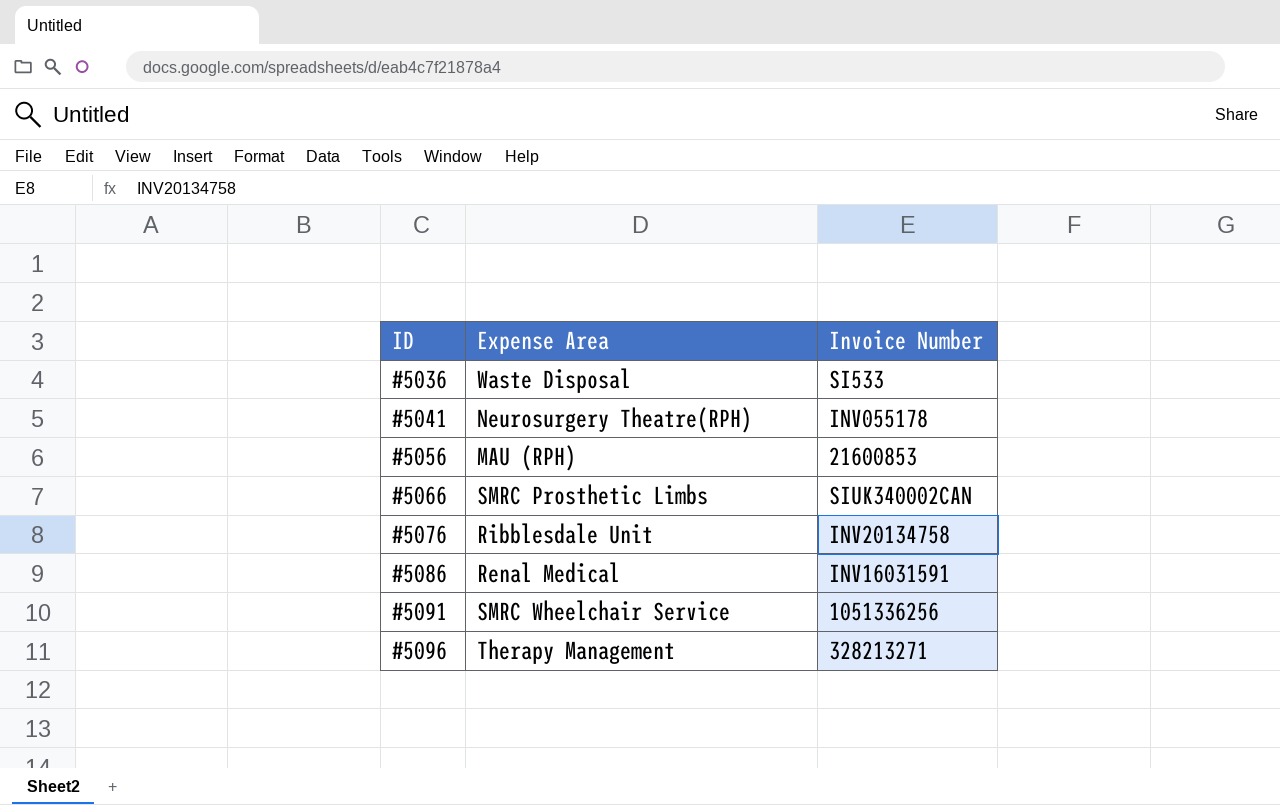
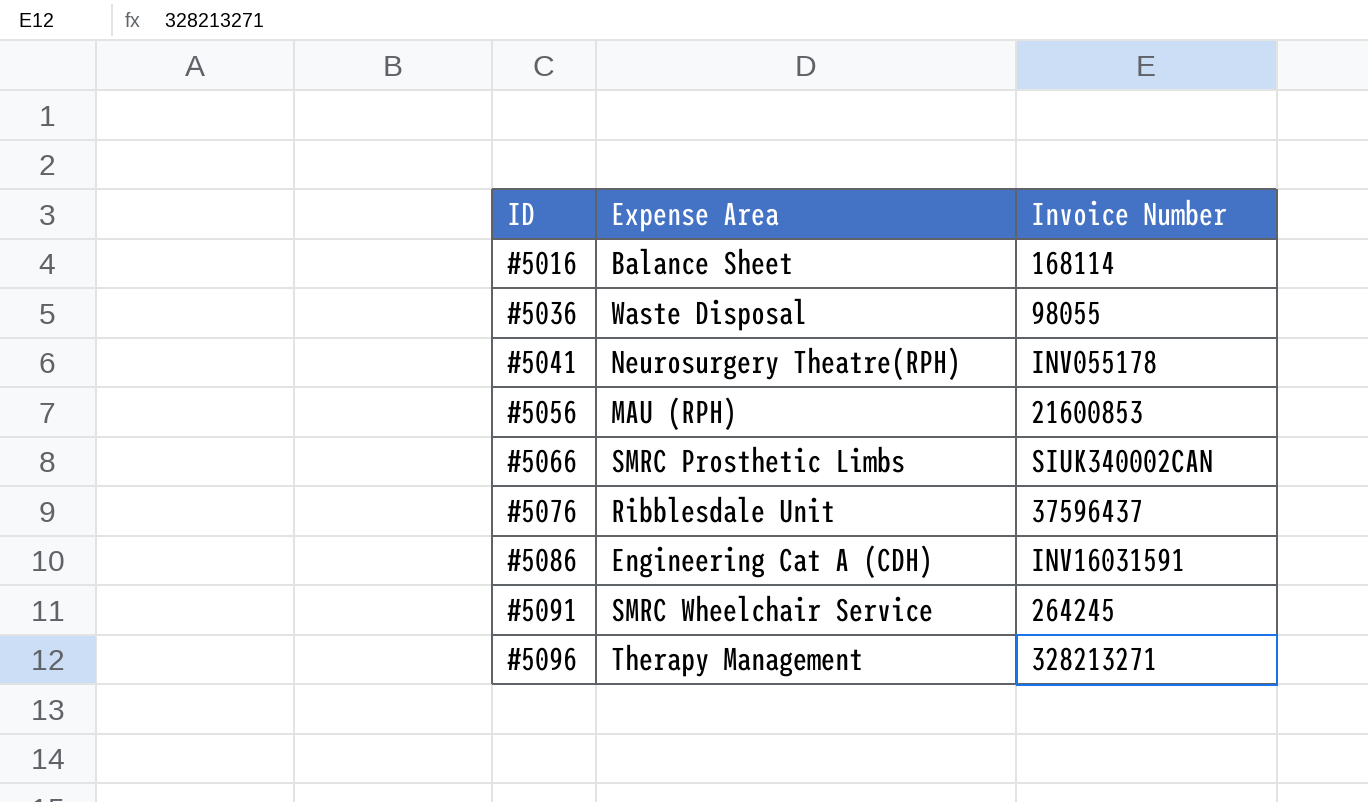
row #5016: none -> Balance Sheet | 168114
#5036 | Invoice Number: SI533 -> 98055
#5076 | Invoice Number: INV20134758 -> 37596437
#5086 | Expense Area: Renal Medical -> Engineering Cat A (CDH)
#5091 | Invoice Number: 1051336256 -> 264245

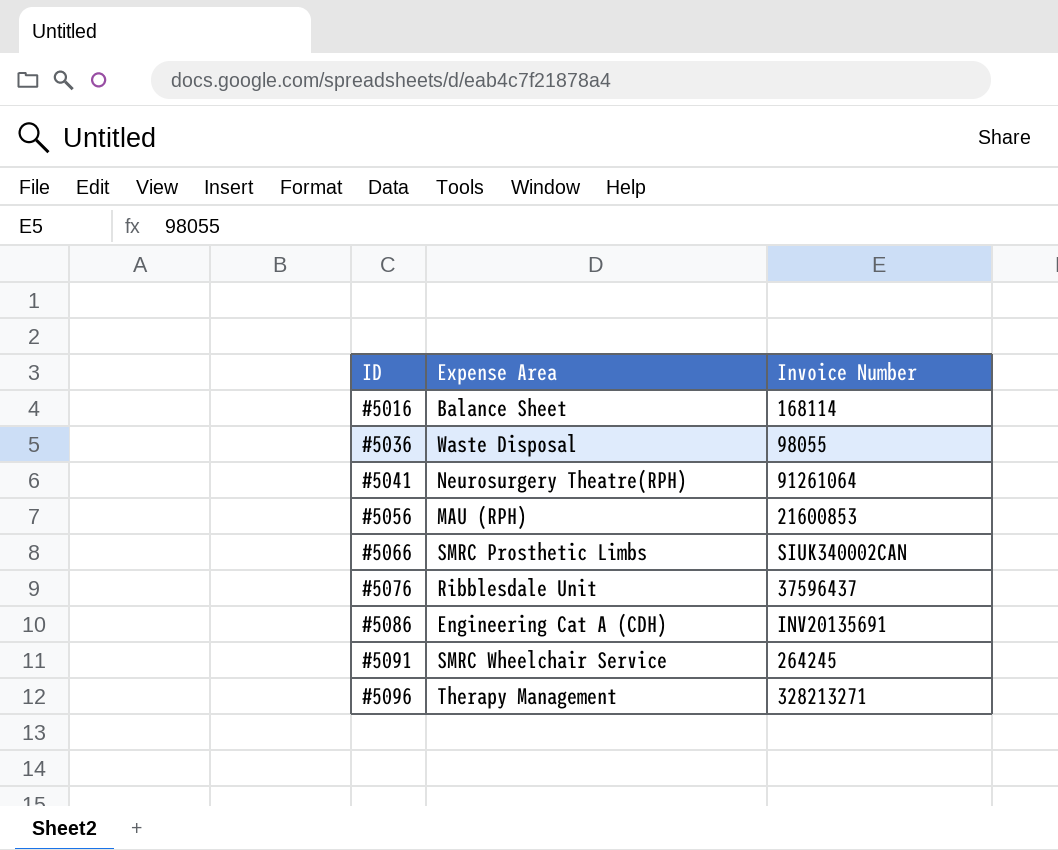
#5041 | Invoice Number: INV055178 -> 91261064
#5086 | Invoice Number: INV16031591 -> INV20135691

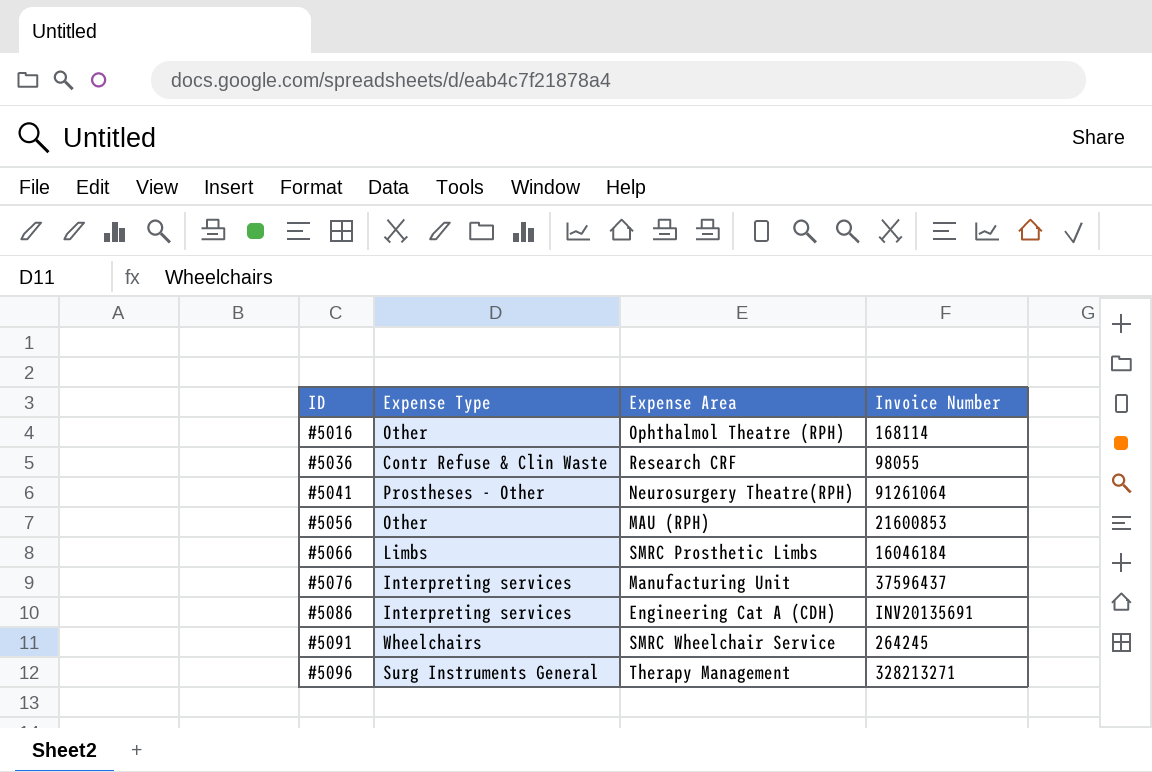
column Expense Type | position: none -> 2
#5016 | Expense Area: Balance Sheet -> Ophthalmol Theatre (RPH)
#5036 | Expense Area: Waste Disposal -> Research CRF
#5066 | Invoice Number: SIUK340002CAN -> 16046184
#5076 | Expense Area: Ribblesdale Unit -> Manufacturing Unit

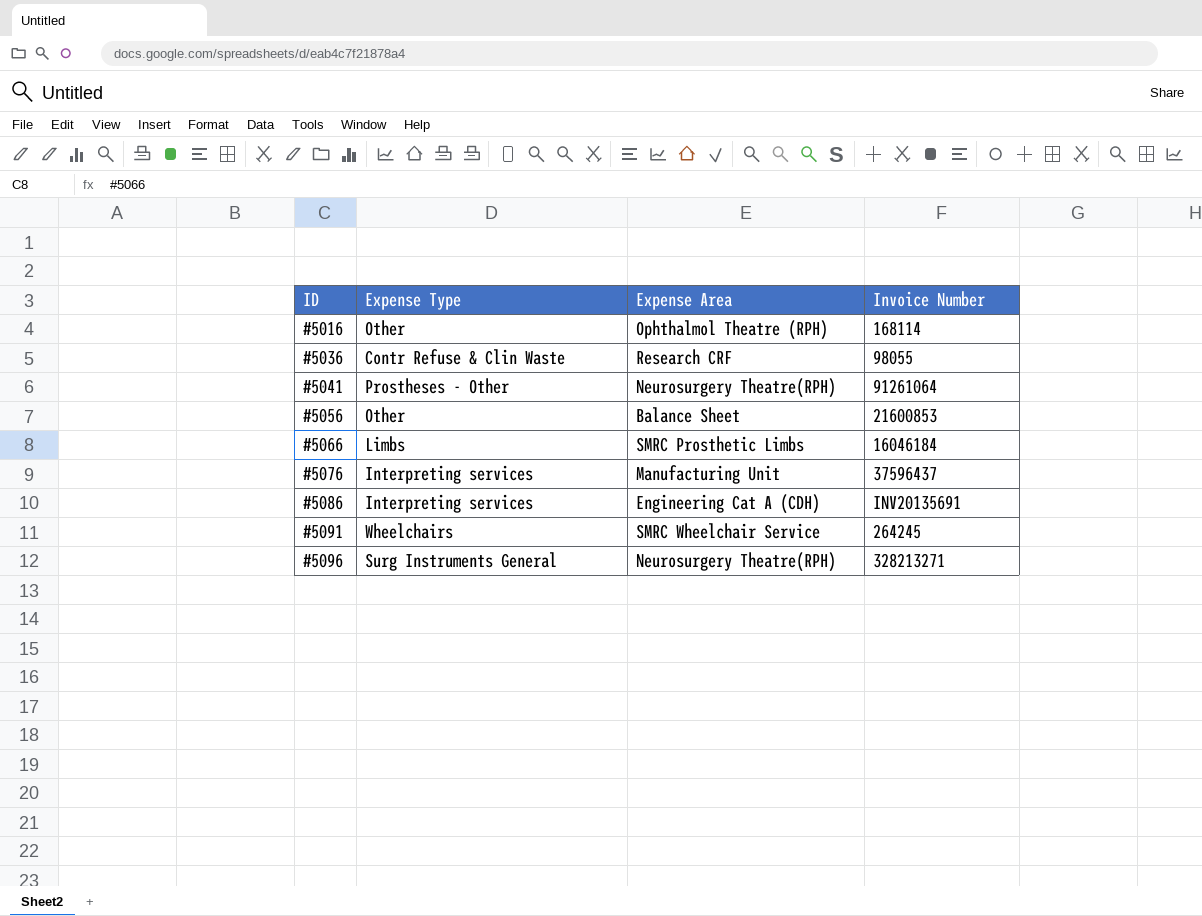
#5056 | Expense Area: MAU (RPH) -> Balance Sheet
#5096 | Expense Area: Therapy Management -> Neurosurgery Theatre(RPH)

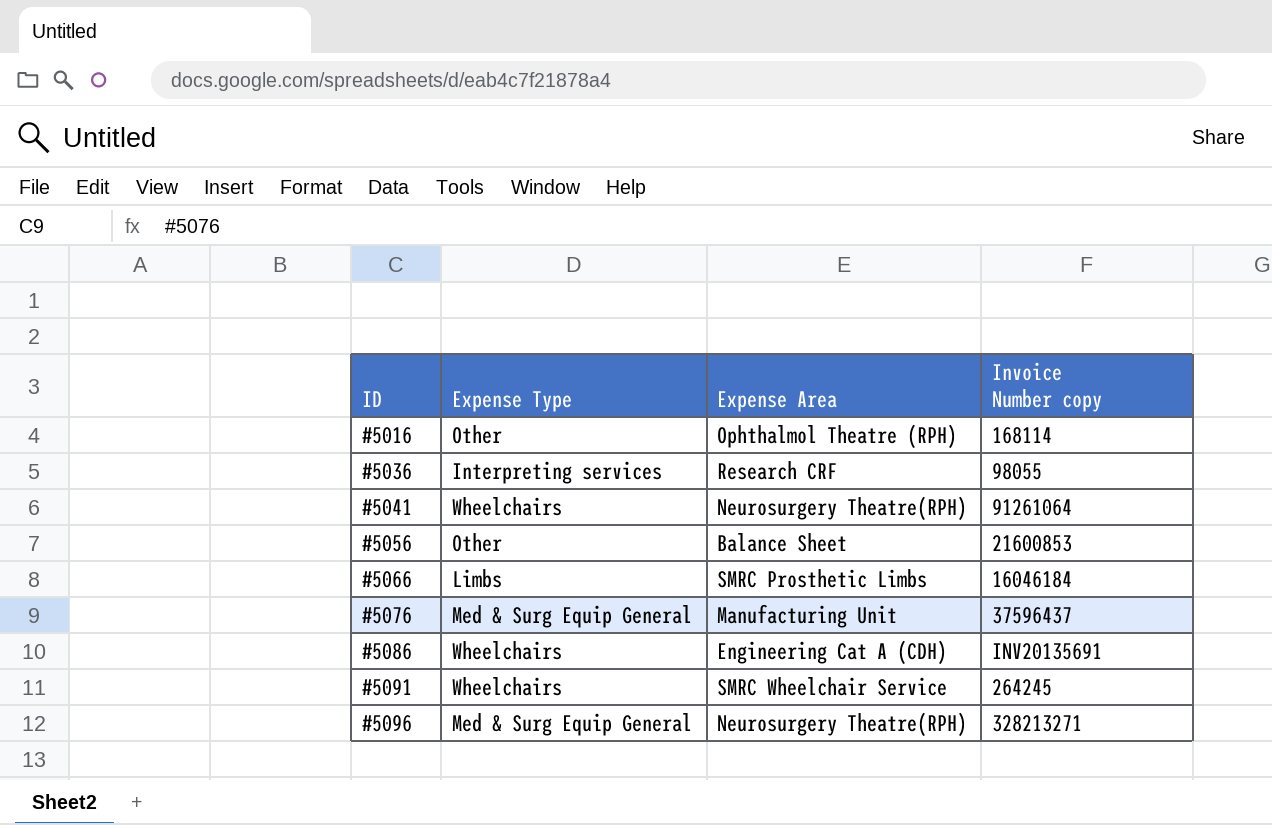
column name: Invoice Number -> Invoice Number copy
#5036 | Expense Type: Contr Refuse & Clin Waste -> Interpreting services
#5041 | Expense Type: Prostheses - Other -> Wheelchairs
#5076 | Expense Type: Interpreting services -> Med & Surg Equip General
#5086 | Expense Type: Interpreting services -> Wheelchairs
#5096 | Expense Type: Surg Instruments General -> Med & Surg Equip General

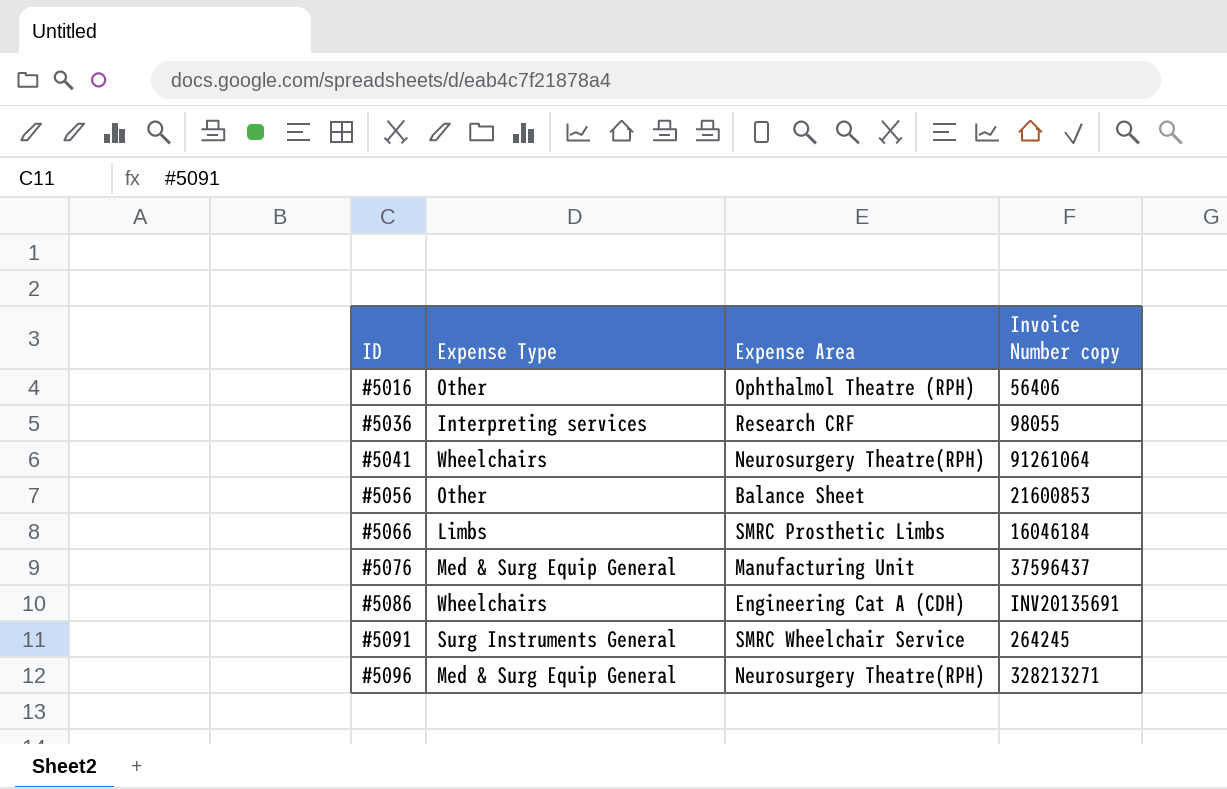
#5016 | Invoice Number copy: 168114 -> 56406
#5091 | Expense Type: Wheelchairs -> Surg Instruments General

